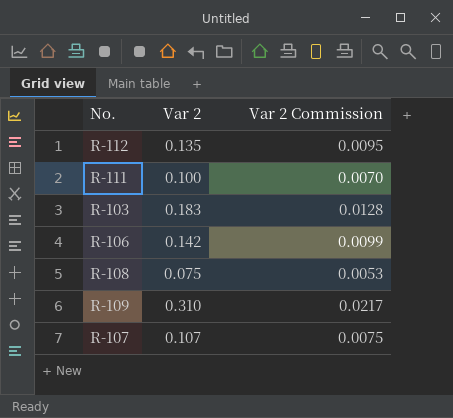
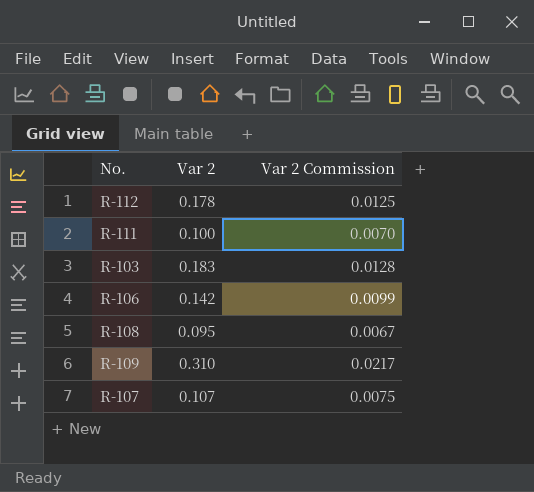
R-112 | Var 2: 0.135 -> 0.178
R-112 | Var 2 Commission: 0.0095 -> 0.0125
R-108 | Var 2: 0.075 -> 0.095
R-108 | Var 2 Commission: 0.0053 -> 0.0067

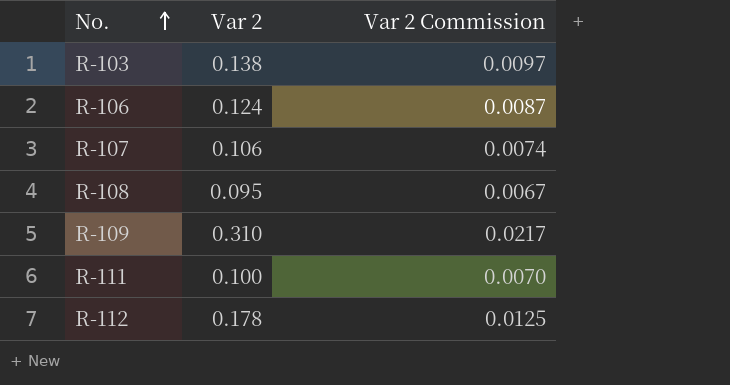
row order: none -> No. ascending
R-103 | Var 2: 0.183 -> 0.138
R-103 | Var 2 Commission: 0.0128 -> 0.0097
R-106 | Var 2: 0.142 -> 0.124
R-106 | Var 2 Commission: 0.0099 -> 0.0087
R-107 | Var 2: 0.107 -> 0.106
R-107 | Var 2 Commission: 0.0075 -> 0.0074

